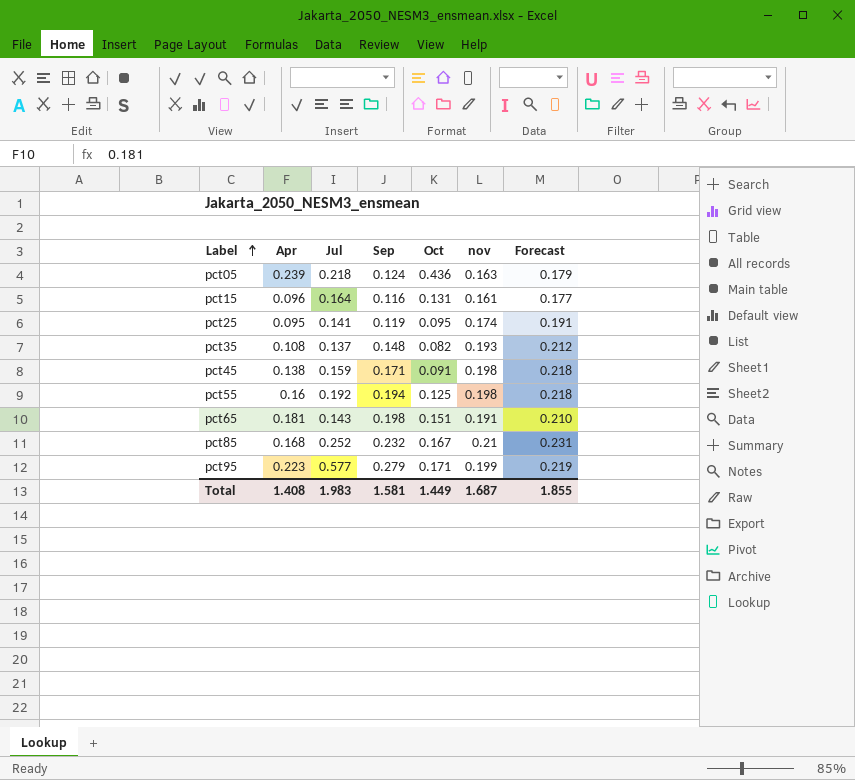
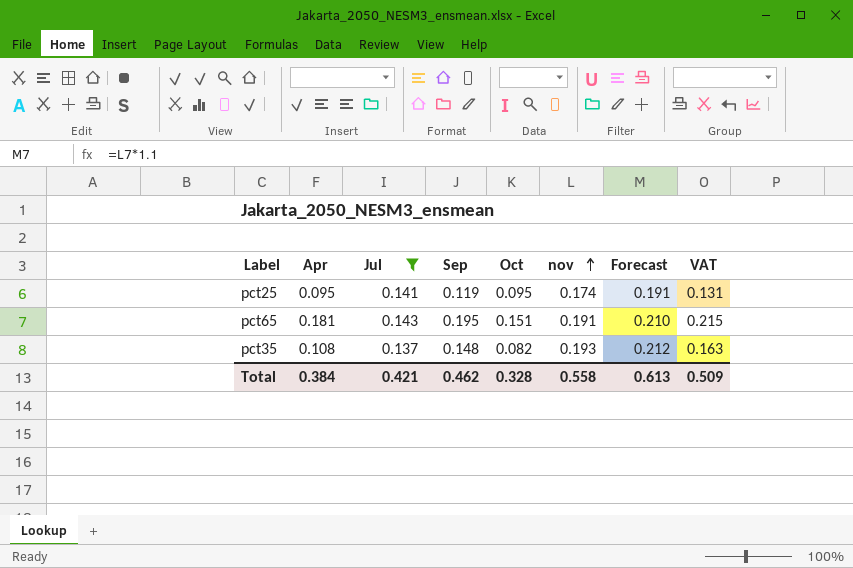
filter: none -> Jul <= 0.143
row order: Label ascending -> nov ascending
column VAT | formula: none -> [Sep] * 1.1
pct65 | Sep: 0.198 -> 0.195
Total | Apr: 1.408 -> 0.384
Total | Jul: 1.983 -> 0.421
Total | Sep: 1.581 -> 0.462
Total | Oct: 1.449 -> 0.328
Total | nov: 1.687 -> 0.558
Total | Forecast: 1.855 -> 0.613

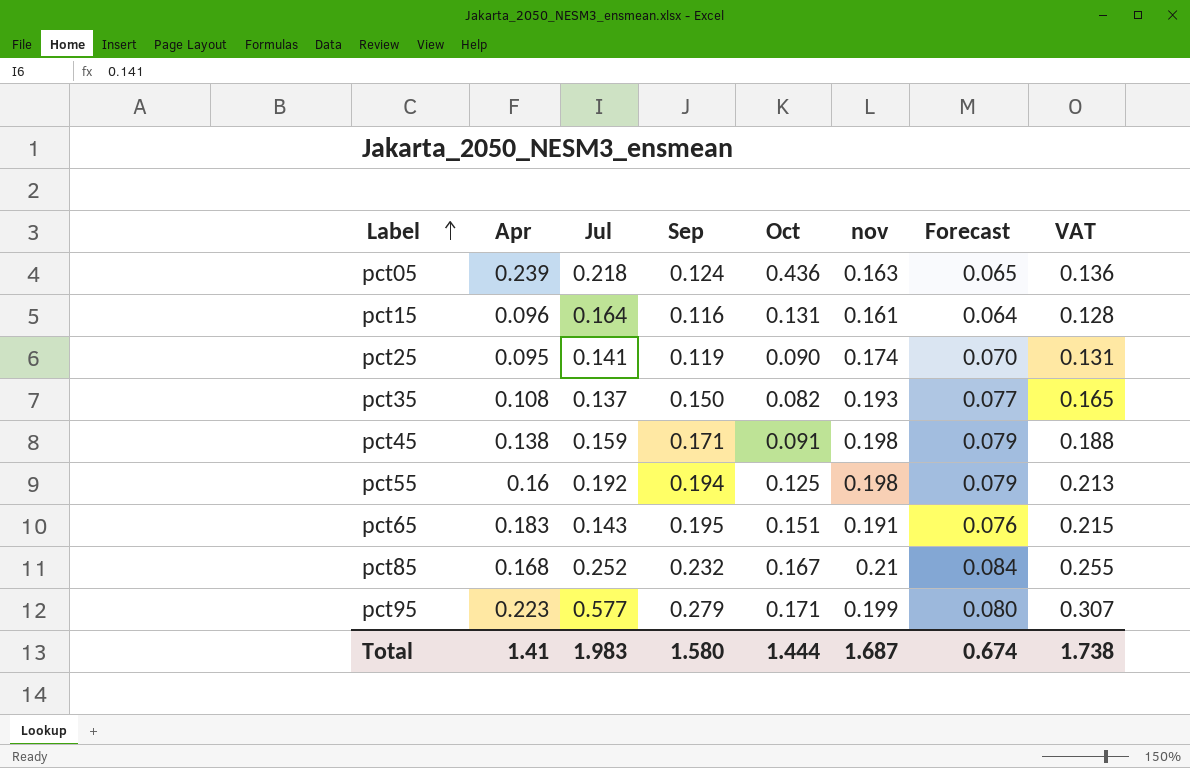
filter: Jul <= 0.143 -> none
row order: nov ascending -> Label ascending
column Forecast | formula: [nov] * 1.1 -> [nov] * 0.4
pct25 | Oct: 0.095 -> 0.090
pct35 | Sep: 0.148 -> 0.150
pct35 | VAT: 0.163 -> 0.165
pct65 | Apr: 0.181 -> 0.183
Total | Apr: 0.384 -> 1.41
Total | Jul: 0.421 -> 1.983
Total | Sep: 0.462 -> 1.580
Total | Oct: 0.328 -> 1.444
Total | nov: 0.558 -> 1.687
Total | Forecast: 0.613 -> 0.674
Total | VAT: 0.509 -> 1.738

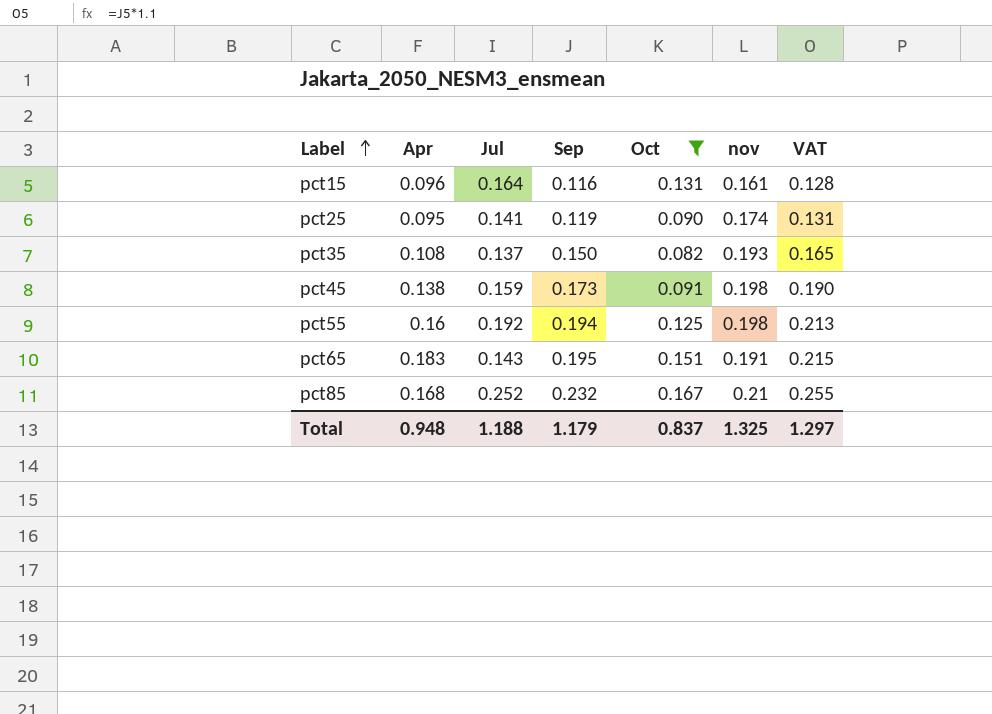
filter: none -> Oct <= 0.167
column Forecast | formula: [nov] * 0.4 -> none
pct45 | Sep: 0.171 -> 0.173
pct45 | VAT: 0.188 -> 0.190
Total | Apr: 1.41 -> 0.948
Total | Jul: 1.983 -> 1.188
Total | Sep: 1.580 -> 1.179
Total | Oct: 1.444 -> 0.837
Total | nov: 1.687 -> 1.325
Total | VAT: 1.738 -> 1.297

